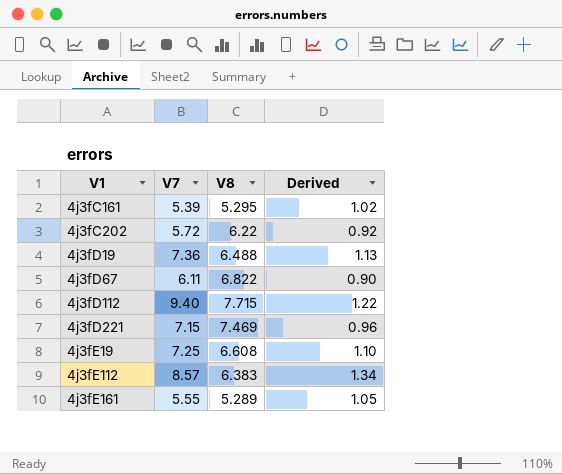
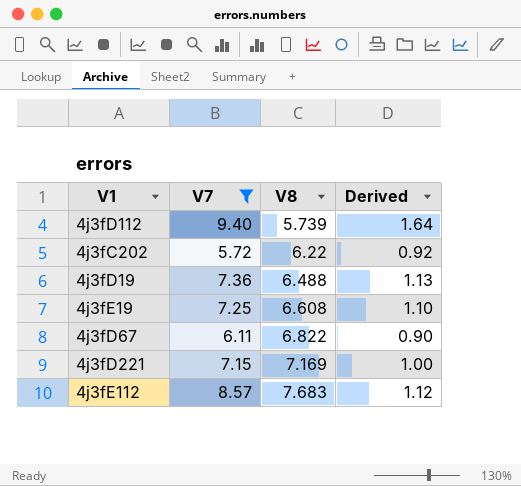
filter: none -> V7 >= 5.72
row order: V1 ascending -> V8 ascending
4j3fD112 | V8: 7.715 -> 5.739
4j3fD112 | Derived: 1.22 -> 1.64
4j3fD221 | V8: 7.469 -> 7.169
4j3fD221 | Derived: 0.96 -> 1.00
4j3fE112 | V8: 6.383 -> 7.683
4j3fE112 | Derived: 1.34 -> 1.12

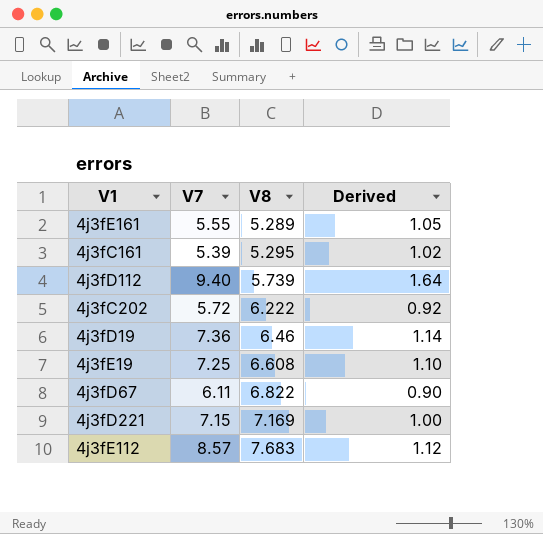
filter: V7 >= 5.72 -> none
4j3fC202 | V8: 6.22 -> 6.222
4j3fD19 | V8: 6.488 -> 6.46
4j3fD19 | Derived: 1.13 -> 1.14

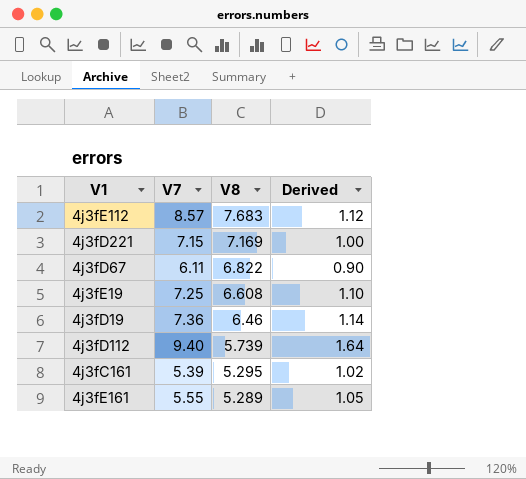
row order: V8 ascending -> V8 descending
row 4j3fC202: 5.72 | 6.222 | 0.92 -> none

